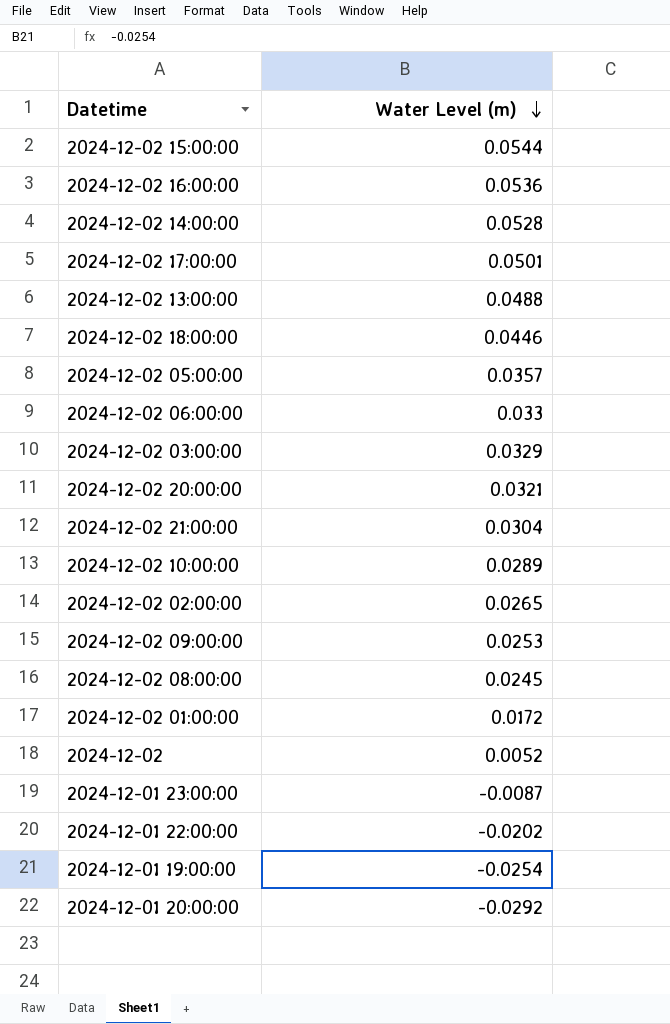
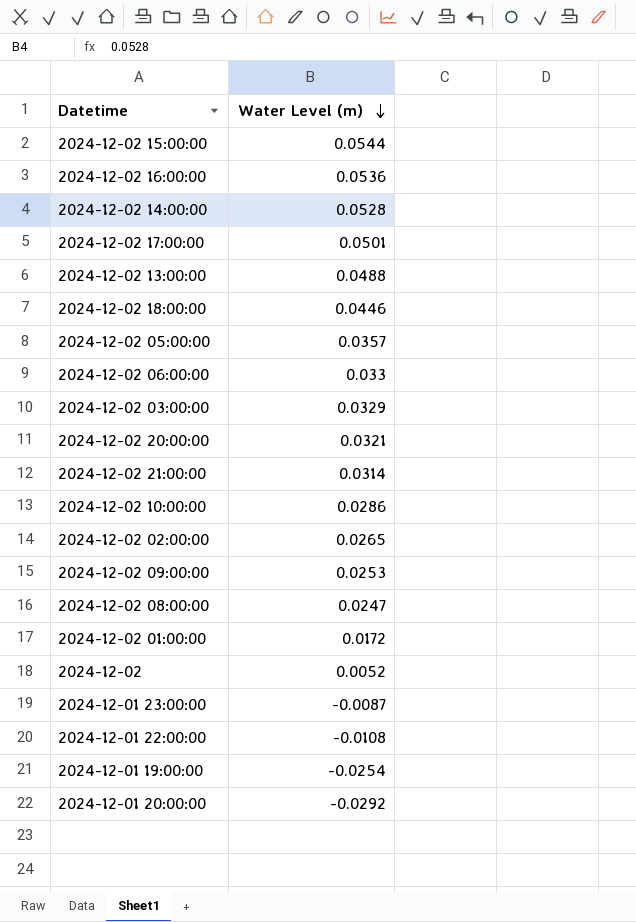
2024-12-02 21:00:00 | Water Level (m): 0.0304 -> 0.0314
2024-12-02 10:00:00 | Water Level (m): 0.0289 -> 0.0286
2024-12-02 08:00:00 | Water Level (m): 0.0245 -> 0.0247
2024-12-01 22:00:00 | Water Level (m): -0.0202 -> -0.0108

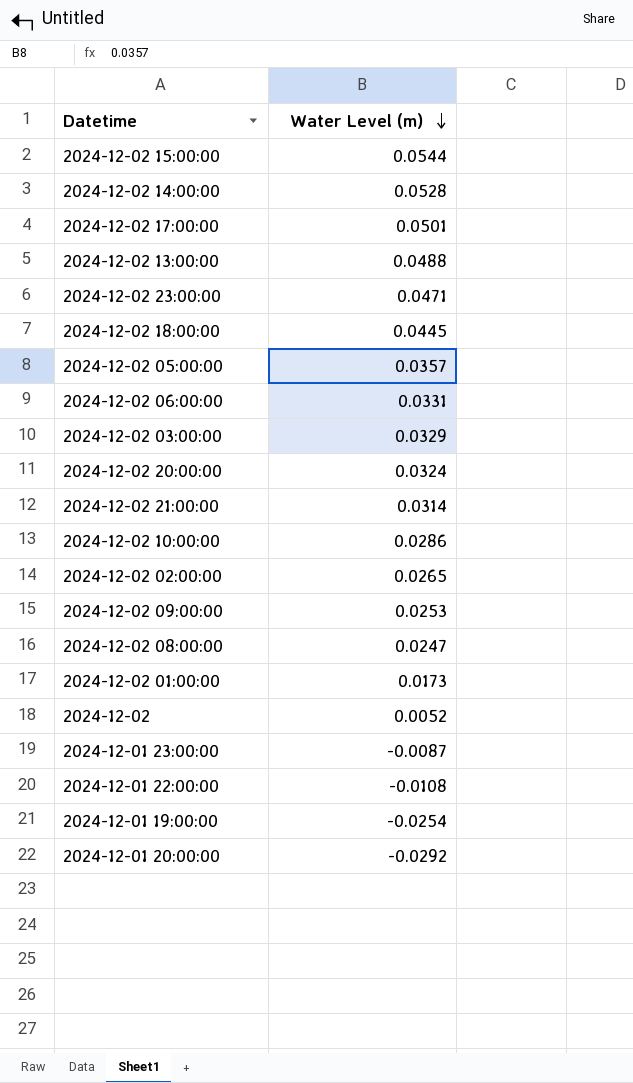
row 2024-12-02 16:00:00: 0.0536 -> none
row 2024-12-02 23:00:00: none -> 0.0471
2024-12-02 18:00:00 | Water Level (m): 0.0446 -> 0.0445
2024-12-02 06:00:00 | Water Level (m): 0.033 -> 0.0331
2024-12-02 20:00:00 | Water Level (m): 0.0321 -> 0.0324
2024-12-02 01:00:00 | Water Level (m): 0.0172 -> 0.0173

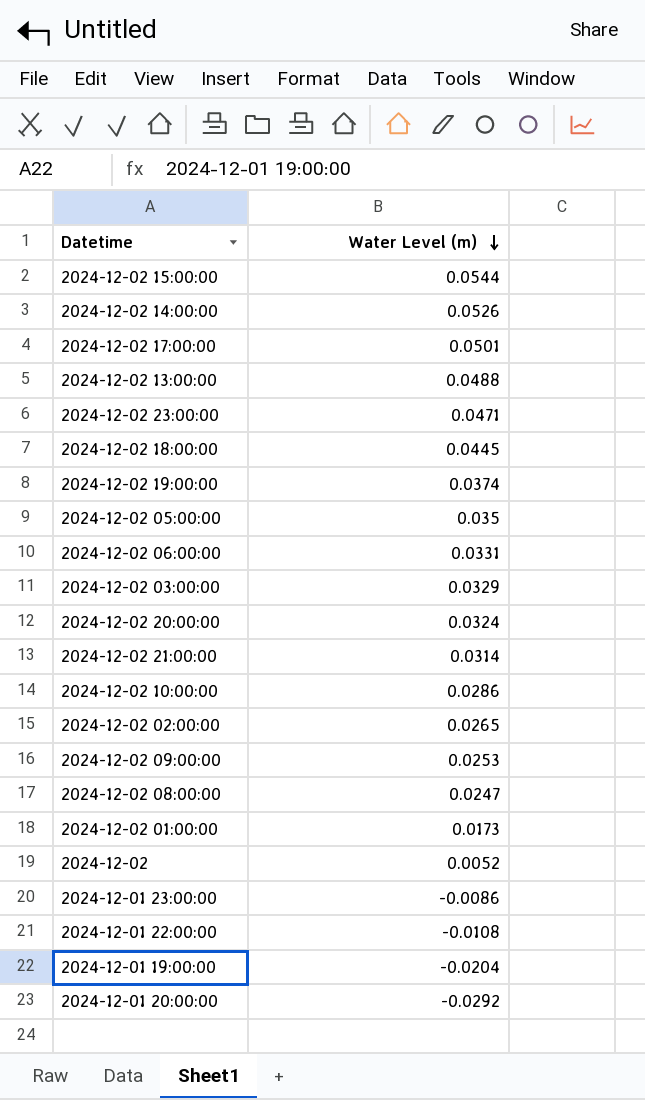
2024-12-02 14:00:00 | Water Level (m): 0.0528 -> 0.0526
row 2024-12-02 19:00:00: none -> 0.0374
2024-12-02 05:00:00 | Water Level (m): 0.0357 -> 0.035
2024-12-01 23:00:00 | Water Level (m): -0.0087 -> -0.0086
2024-12-01 19:00:00 | Water Level (m): -0.0254 -> -0.0204

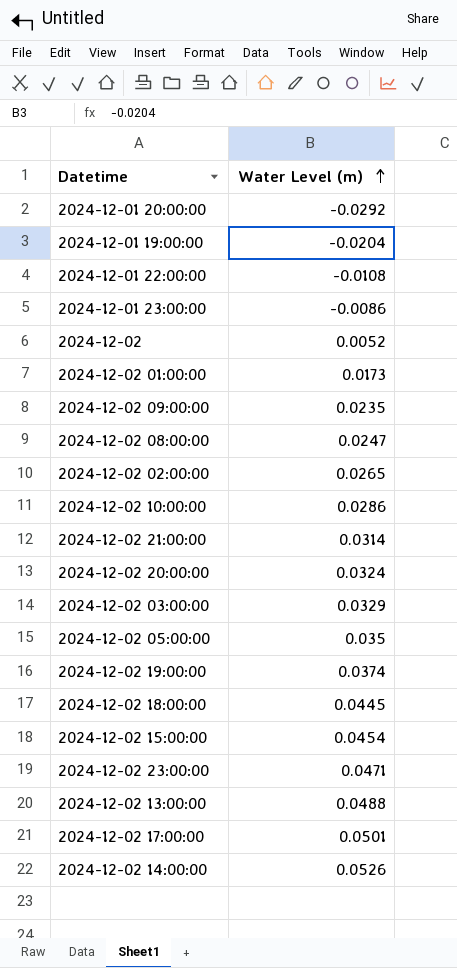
row order: Water Level (m) descending -> Water Level (m) ascending
row 2024-12-02 06:00:00: 0.0331 -> none
2024-12-02 09:00:00 | Water Level (m): 0.0253 -> 0.0235
2024-12-02 15:00:00 | Water Level (m): 0.0544 -> 0.0454

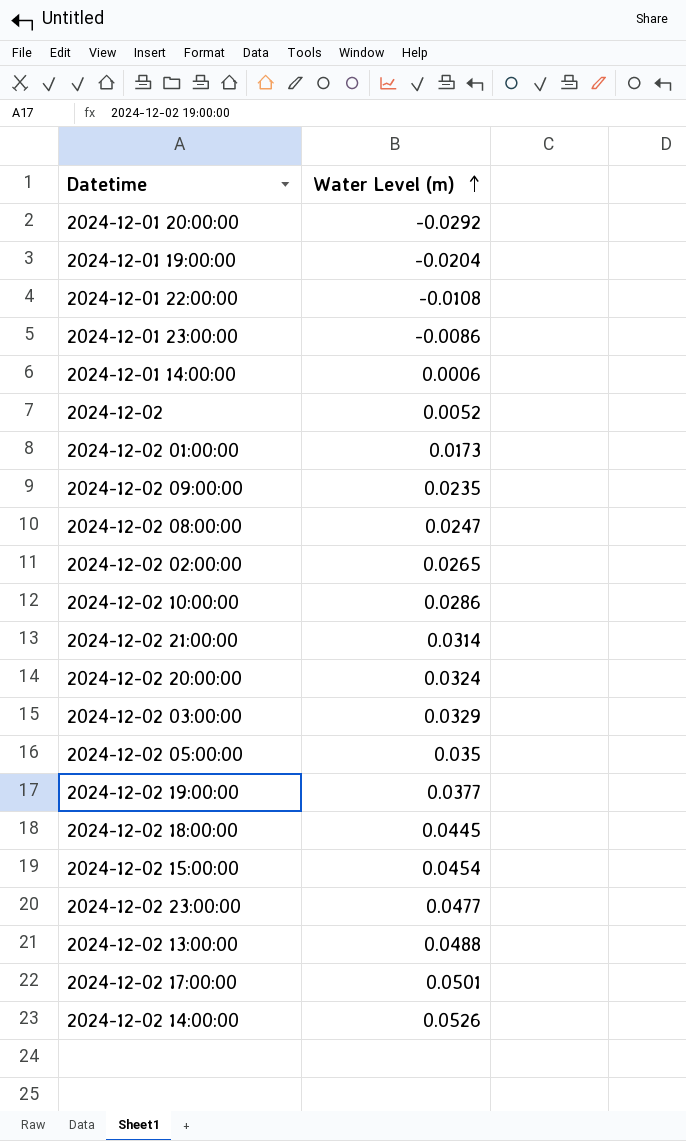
row 2024-12-01 14:00:00: none -> 0.0006
2024-12-02 19:00:00 | Water Level (m): 0.0374 -> 0.0377
2024-12-02 23:00:00 | Water Level (m): 0.0471 -> 0.0477

